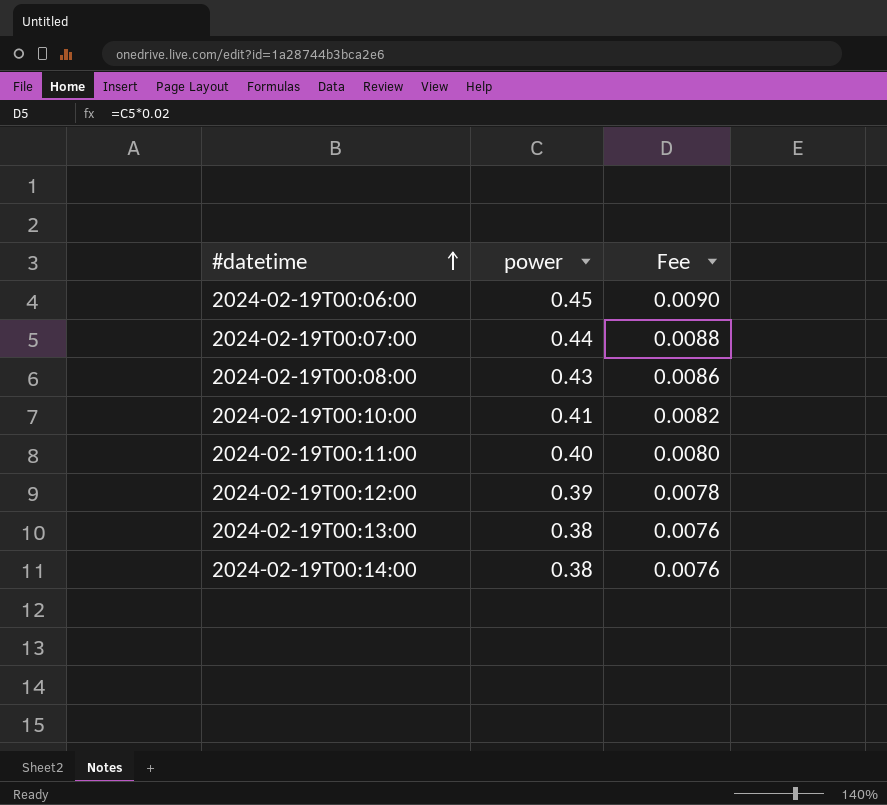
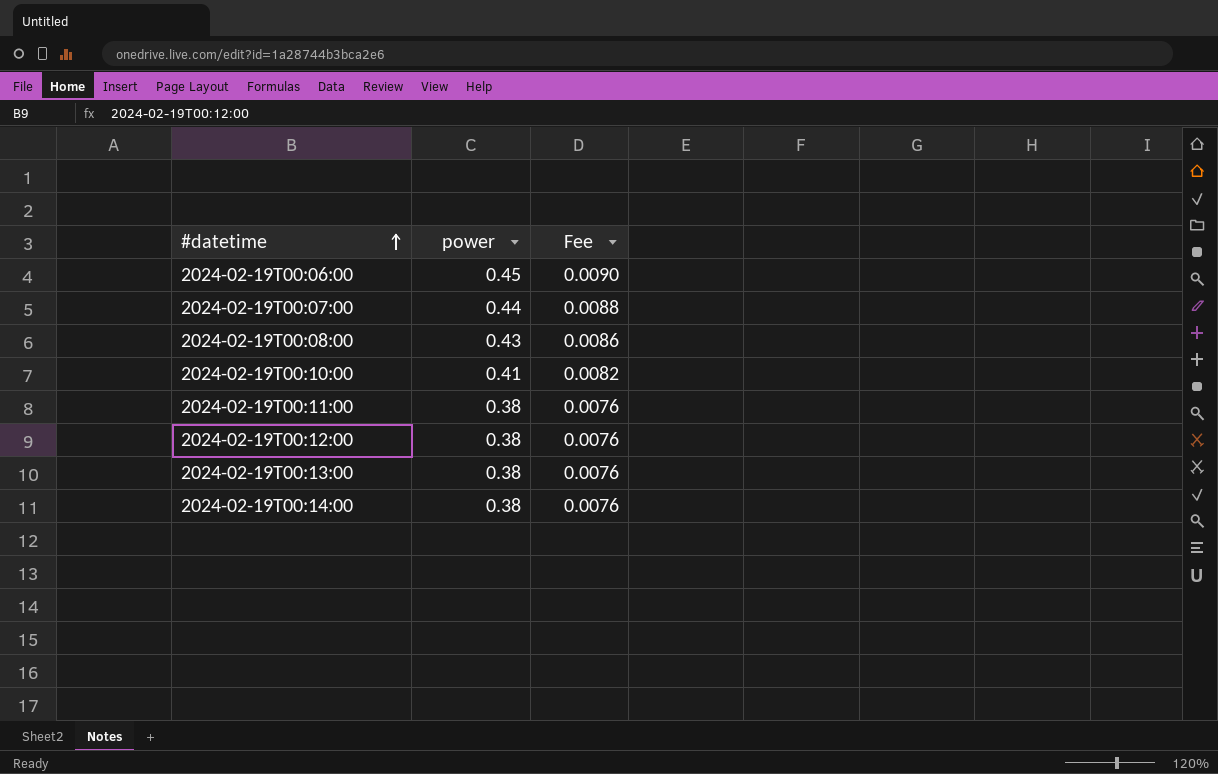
2024-02-19T00:11:00 | power: 0.40 -> 0.38
2024-02-19T00:11:00 | Fee: 0.0080 -> 0.0076
2024-02-19T00:12:00 | power: 0.39 -> 0.38
2024-02-19T00:12:00 | Fee: 0.0078 -> 0.0076

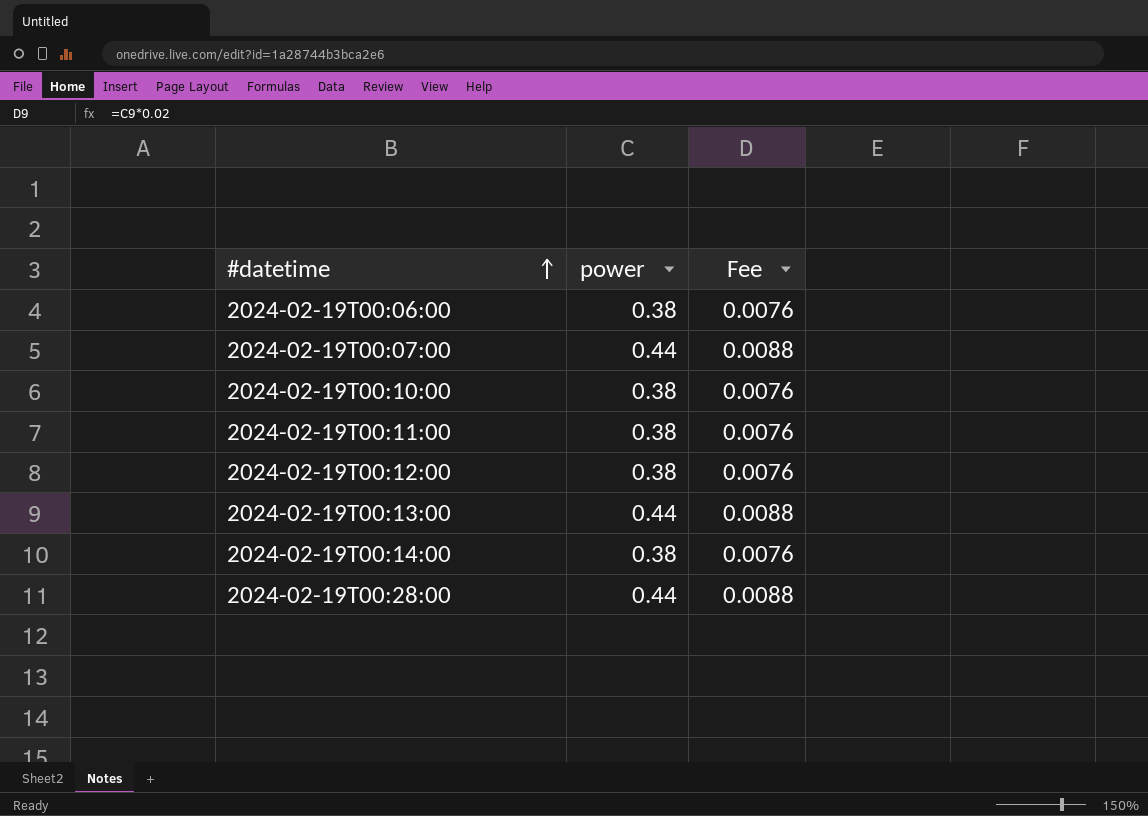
row 2024-02-19T00:08:00: 0.43 | 0.0086 -> none
2024-02-19T00:06:00 | power: 0.45 -> 0.38
2024-02-19T00:06:00 | Fee: 0.0090 -> 0.0076
2024-02-19T00:10:00 | power: 0.41 -> 0.38
2024-02-19T00:10:00 | Fee: 0.0082 -> 0.0076
2024-02-19T00:13:00 | power: 0.38 -> 0.44
2024-02-19T00:13:00 | Fee: 0.0076 -> 0.0088
row 2024-02-19T00:28:00: none -> 0.44 | 0.0088

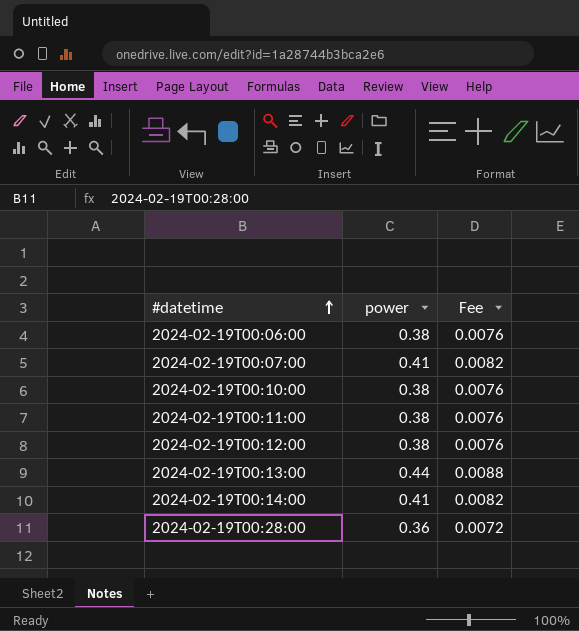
2024-02-19T00:07:00 | power: 0.44 -> 0.41
2024-02-19T00:07:00 | Fee: 0.0088 -> 0.0082
2024-02-19T00:14:00 | power: 0.38 -> 0.41
2024-02-19T00:14:00 | Fee: 0.0076 -> 0.0082
2024-02-19T00:28:00 | power: 0.44 -> 0.36
2024-02-19T00:28:00 | Fee: 0.0088 -> 0.0072

